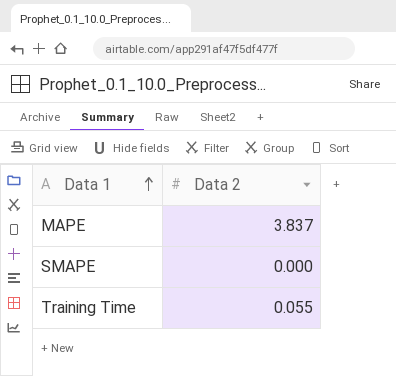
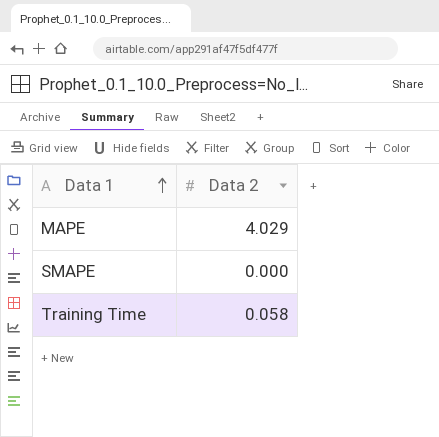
MAPE | Data 2: 3.837 -> 4.029
Training Time | Data 2: 0.055 -> 0.058

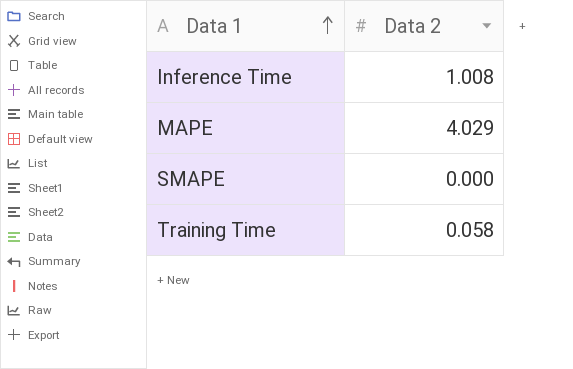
row Inference Time: none -> 1.008

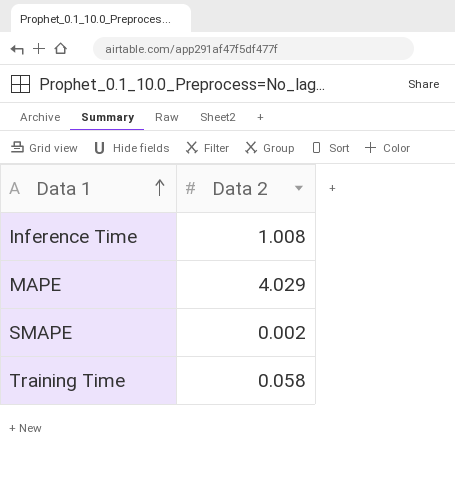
SMAPE | Data 2: 0.000 -> 0.002

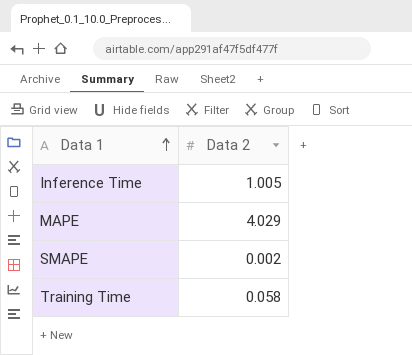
Inference Time | Data 2: 1.008 -> 1.005

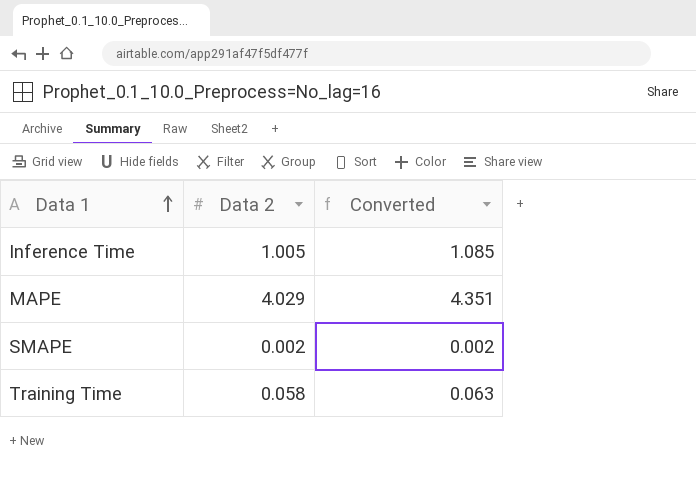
column Converted | formula: none -> [Data 2] * 1.08

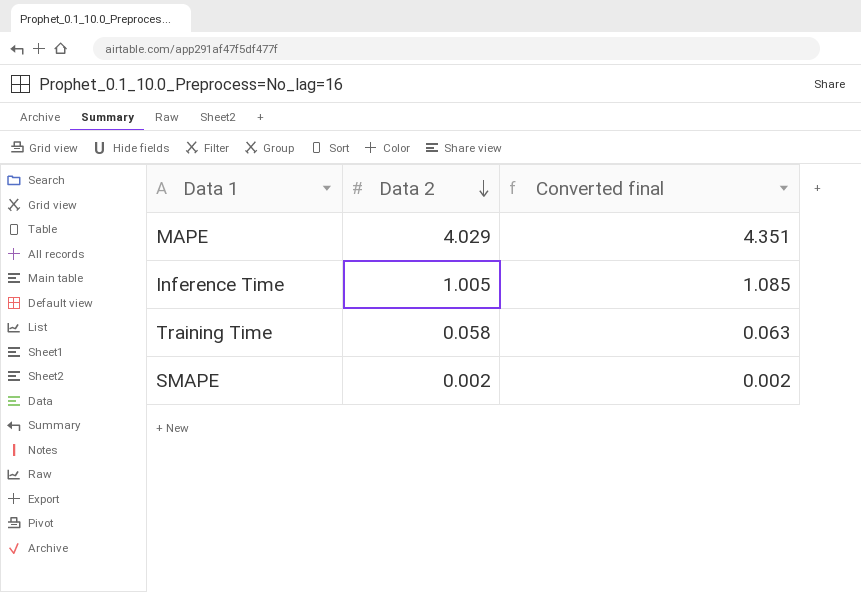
row order: Data 1 ascending -> Data 2 descending
column name: Converted -> Converted final

